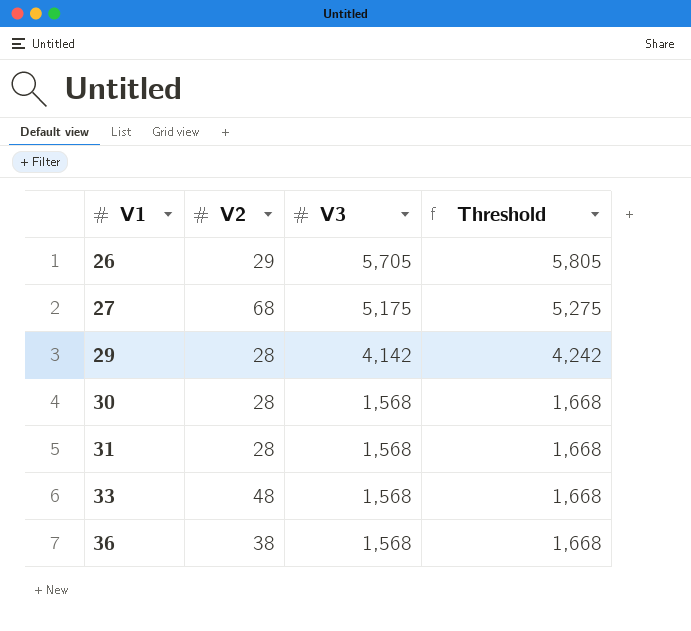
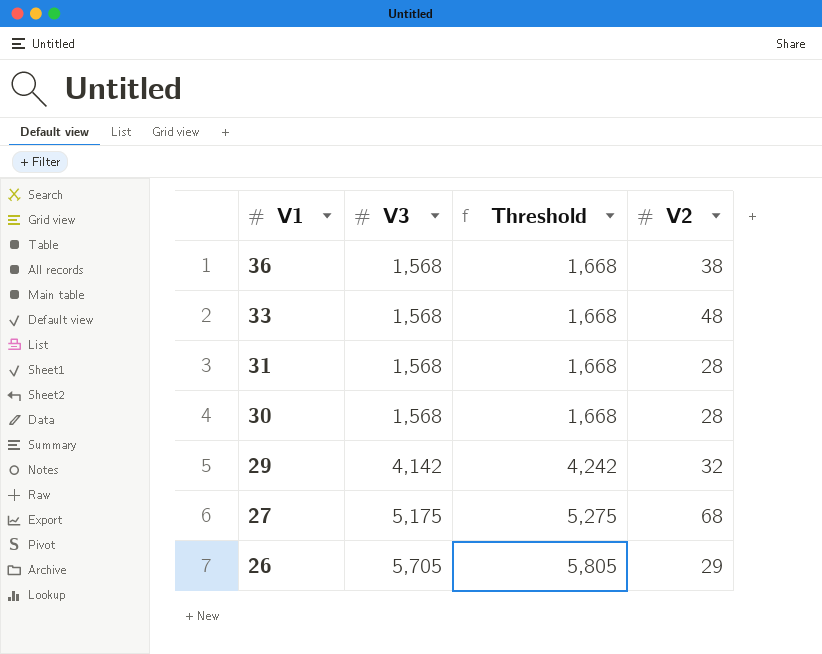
row order: V1 ascending -> V1 descending
column V2 | position: 2 -> 4
29 | V2: 28 -> 32

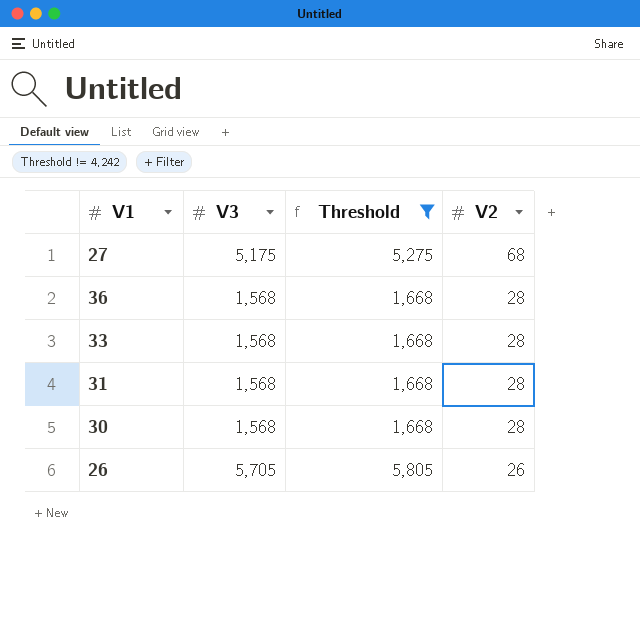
filter: none -> Threshold != 4,242
row order: V1 descending -> V2 descending
36 | V2: 38 -> 28
33 | V2: 48 -> 28
26 | V2: 29 -> 26

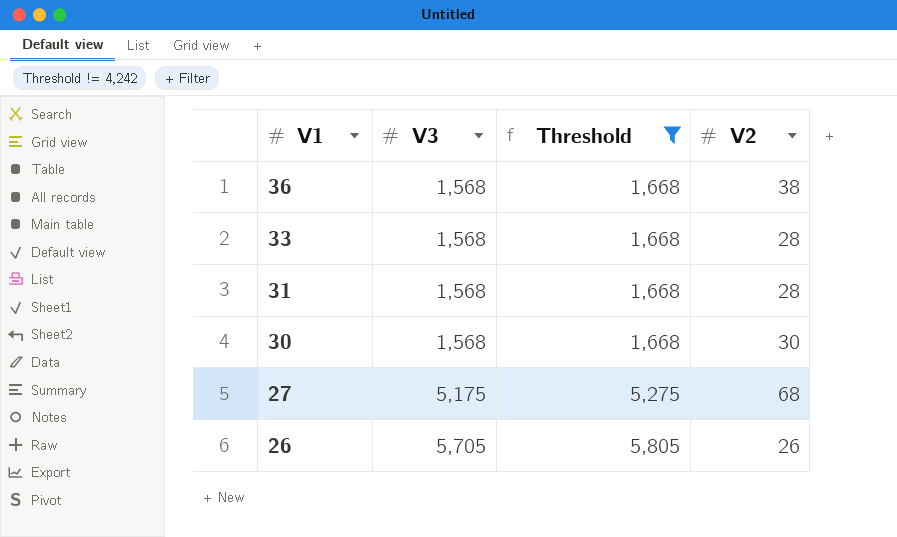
row order: V2 descending -> V1 descending
36 | V2: 28 -> 38
30 | V2: 28 -> 30

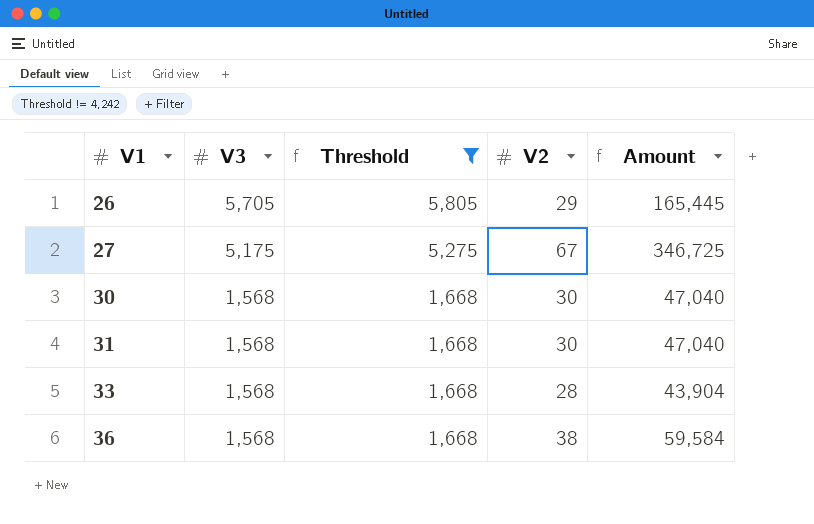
row order: V1 descending -> V1 ascending
column Amount | formula: none -> [V3] * [V2]
26 | V2: 26 -> 29
27 | V2: 68 -> 67
31 | V2: 28 -> 30

